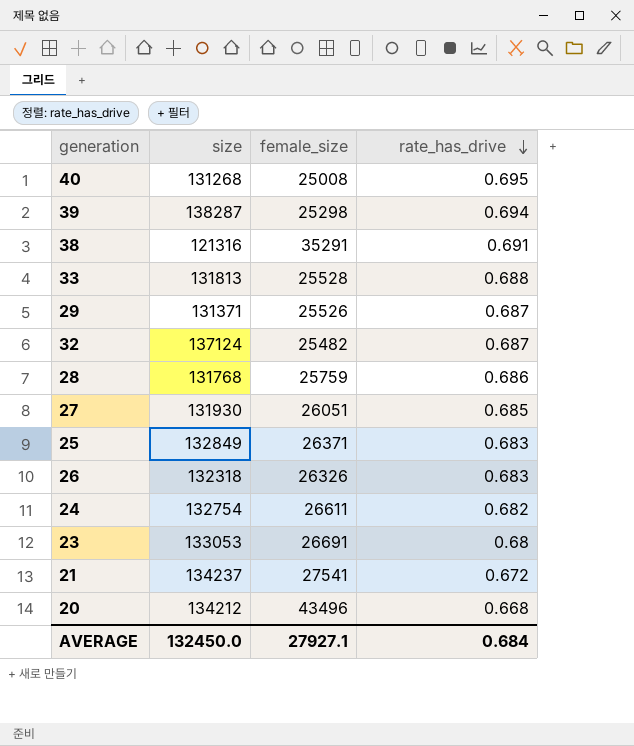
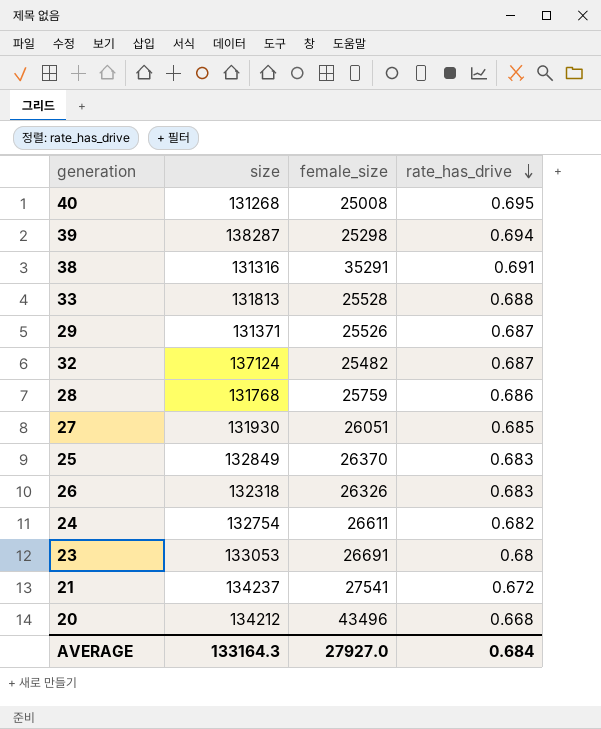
38 | size: 121316 -> 131316
25 | female_size: 26371 -> 26370
AVERAGE | size: 132450.0 -> 133164.3
AVERAGE | female_size: 27927.1 -> 27927.0

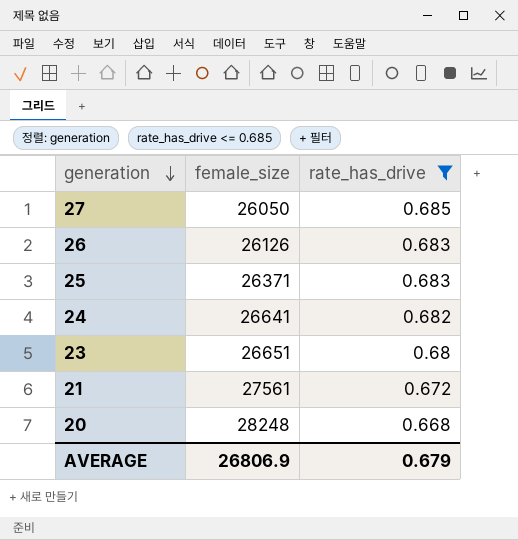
filter: none -> rate_has_drive <= 0.685
row order: rate_has_drive descending -> generation descending
column size | position: 2 -> none
27 | female_size: 26051 -> 26050
26 | female_size: 26326 -> 26126
25 | female_size: 26370 -> 26371
24 | female_size: 26611 -> 26641
23 | female_size: 26691 -> 26651
21 | female_size: 27541 -> 27561
20 | female_size: 43496 -> 28248
AVERAGE | female_size: 27927.0 -> 26806.9
AVERAGE | rate_has_drive: 0.684 -> 0.679

